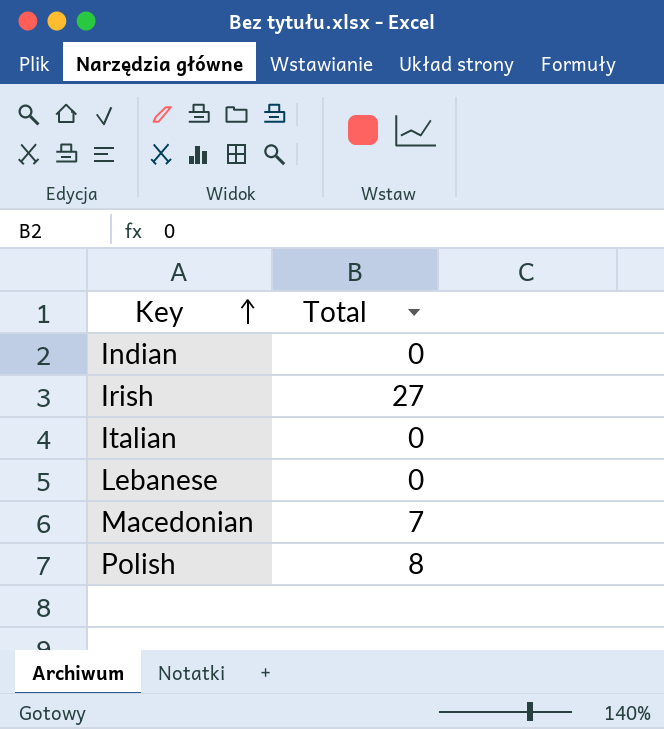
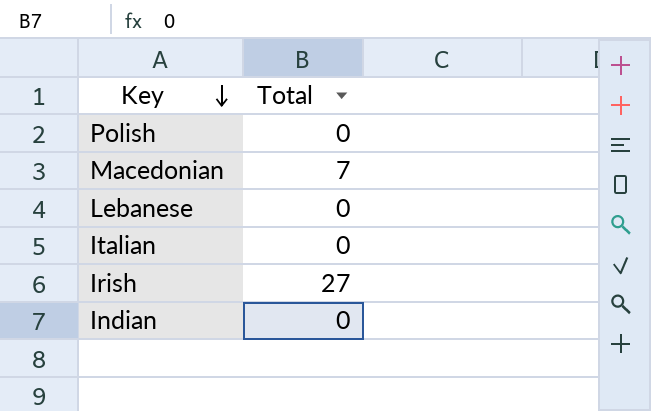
row order: Key ascending -> Key descending
Polish | Total: 8 -> 0

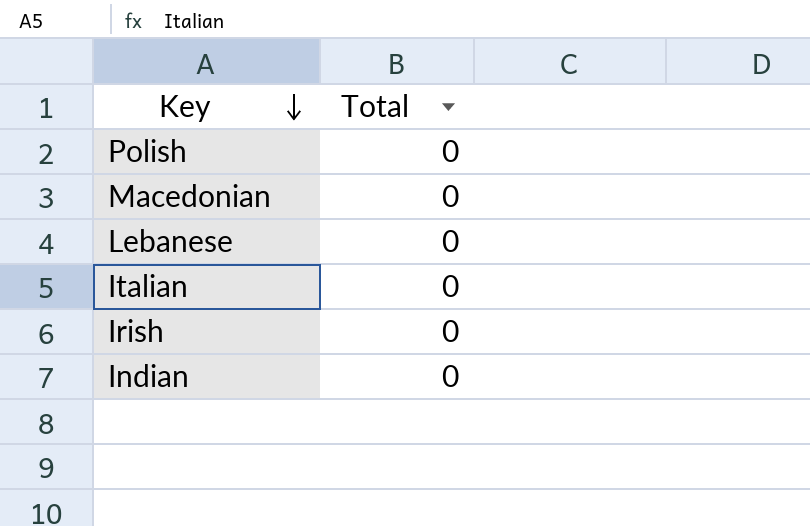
Macedonian | Total: 7 -> 0
Irish | Total: 27 -> 0

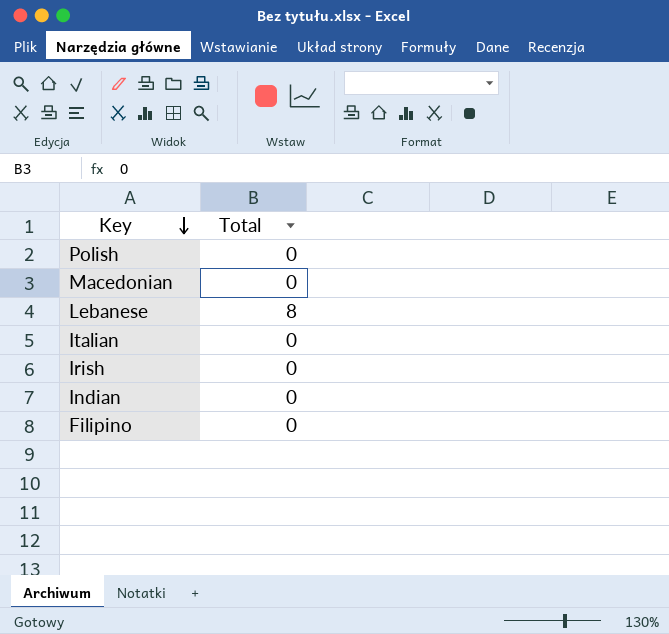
Lebanese | Total: 0 -> 8
row Filipino: none -> 0

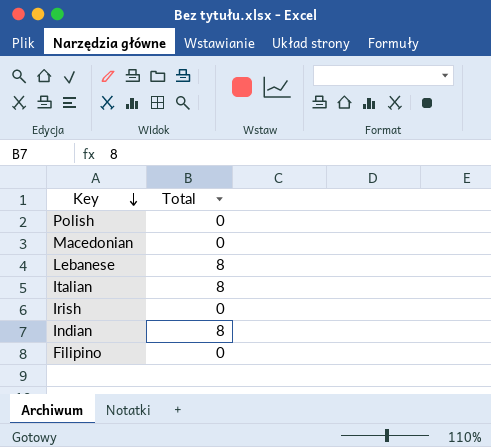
Italian | Total: 0 -> 8
Indian | Total: 0 -> 8

